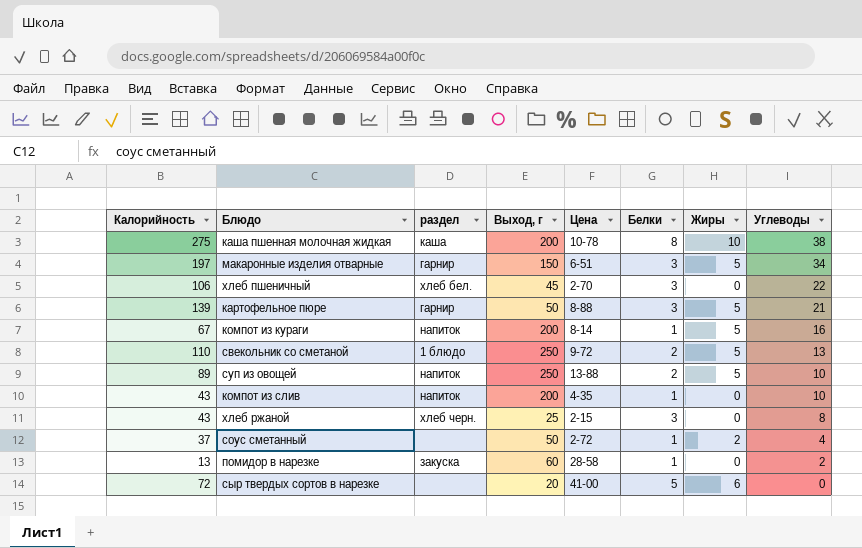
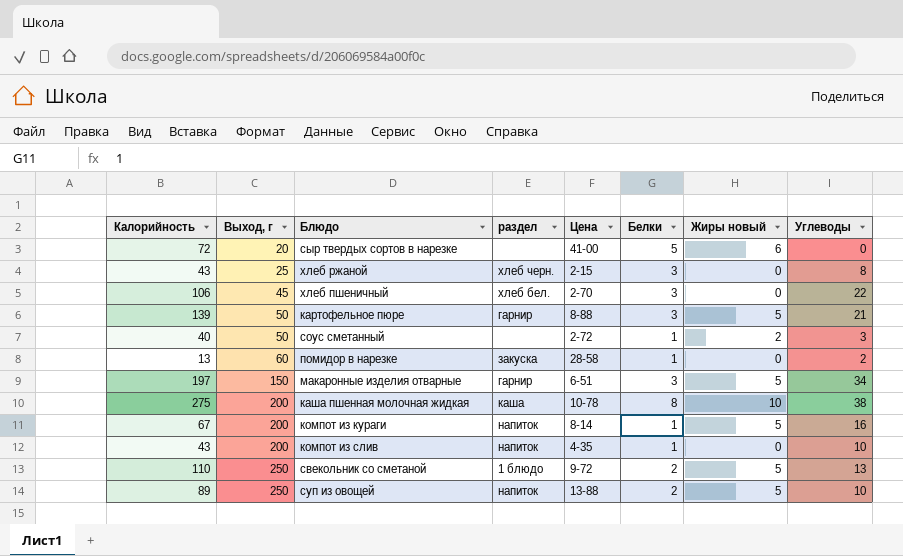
row order: Углеводы descending -> Выход, г ascending
column Выход, г | position: 4 -> 2
column name: Жиры -> Жиры новый
соус сметанный | Калорийность: 37 -> 40
соус сметанный | Углеводы: 4 -> 3

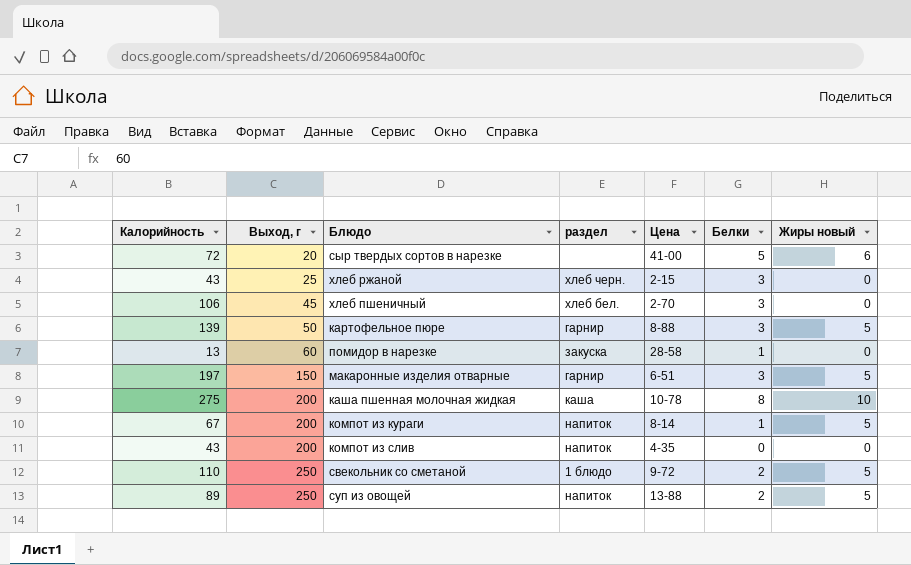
column Углеводы | position: 8 -> none
row соус сметанный: 40 | 50 | none | 2-72 | 1 | 2 | 3 -> none
компот из слив | Белки: 1 -> 0

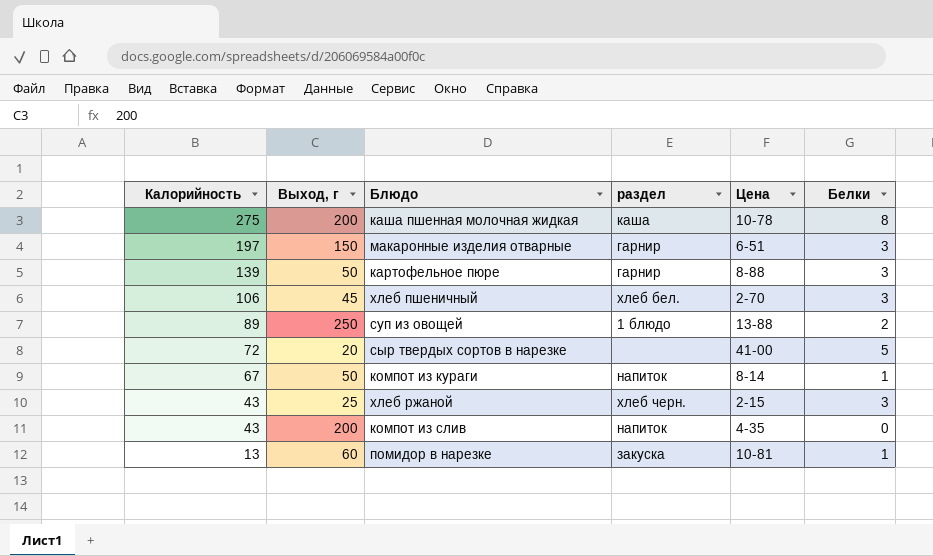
row order: Выход, г ascending -> Калорийность descending
column Жиры новый | position: 7 -> none
row свекольник со сметаной: 110 | 250 | 1 блюдо | 9-72 | 2 | 5 -> none
суп из овощей | раздел: напиток -> 1 блюдо
компот из кураги | Выход, г: 200 -> 50
помидор в нарезке | Цена: 28-58 -> 10-81

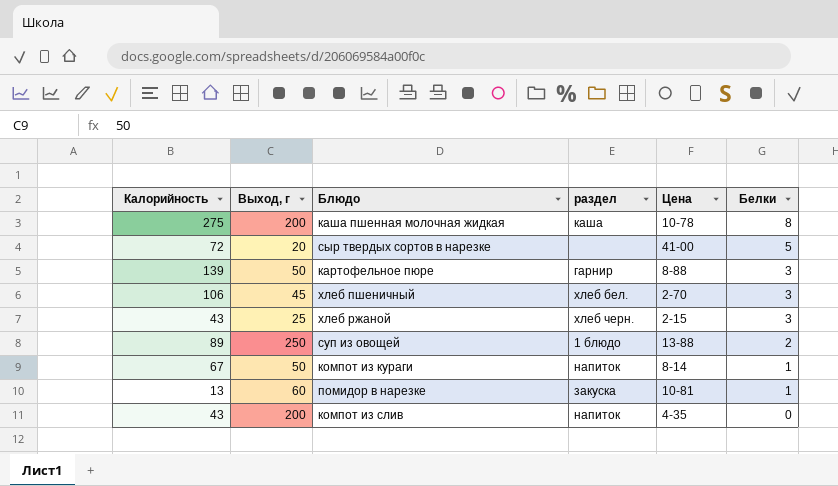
row order: Калорийность descending -> Белки descending
row макаронные изделия отварные: 197 | 150 | гарнир | 6-51 | 3 -> none

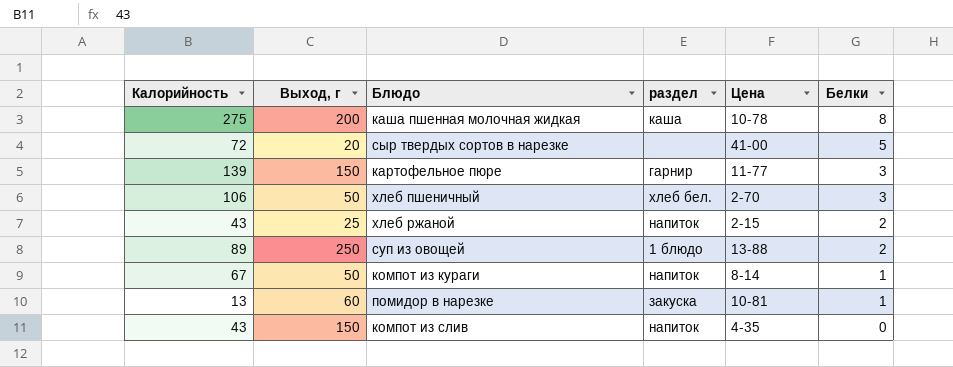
картофельное пюре | Выход, г: 50 -> 150
картофельное пюре | Цена: 8-88 -> 11-77
хлеб пшеничный | Выход, г: 45 -> 50
хлеб ржаной | раздел: хлеб черн. -> напиток
хлеб ржаной | Белки: 3 -> 2
компот из слив | Выход, г: 200 -> 150

